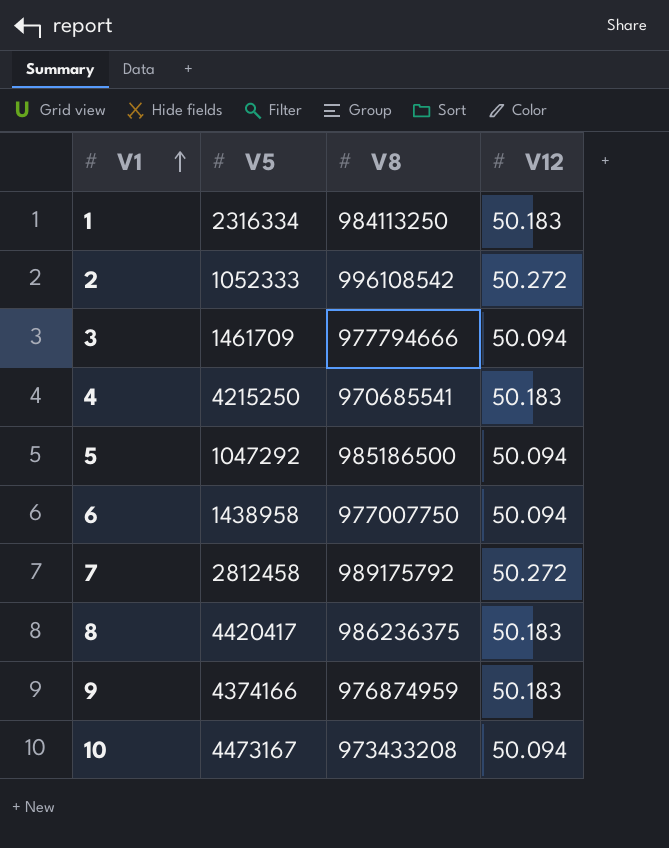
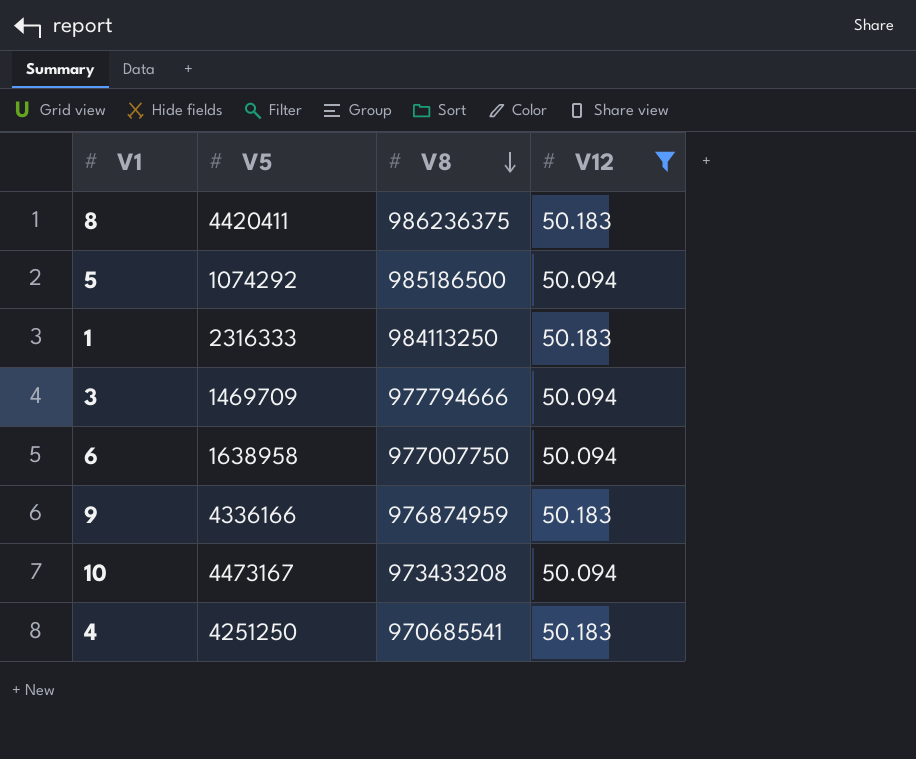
filter: none -> V12 != 50.272
row order: V1 ascending -> V8 descending
8 | V5: 4420417 -> 4420411
5 | V5: 1047292 -> 1074292
1 | V5: 2316334 -> 2316333
3 | V5: 1461709 -> 1469709
6 | V5: 1438958 -> 1638958
9 | V5: 4374166 -> 4336166
4 | V5: 4215250 -> 4251250

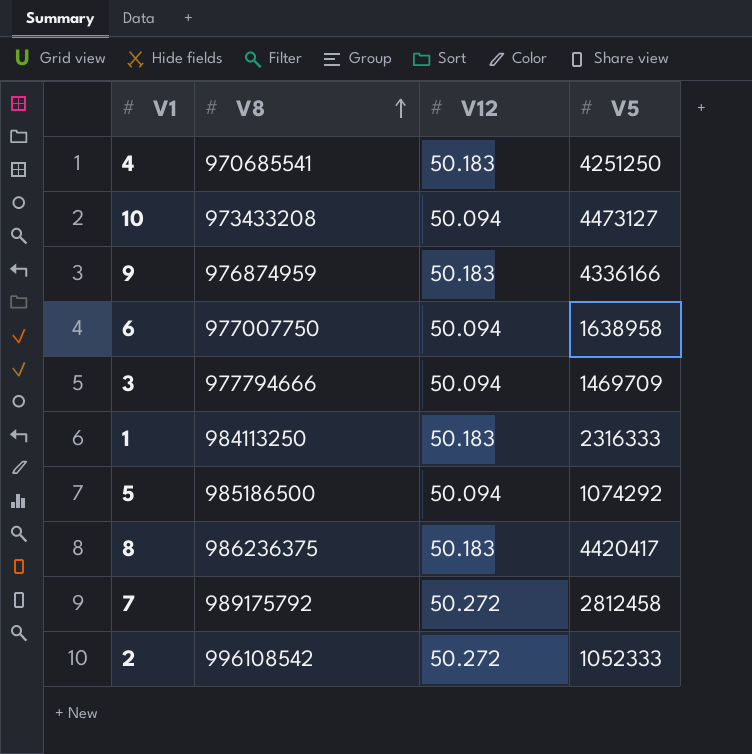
filter: V12 != 50.272 -> none
row order: V8 descending -> V8 ascending
column V5 | position: 2 -> 4
10 | V5: 4473167 -> 4473127
8 | V5: 4420411 -> 4420417

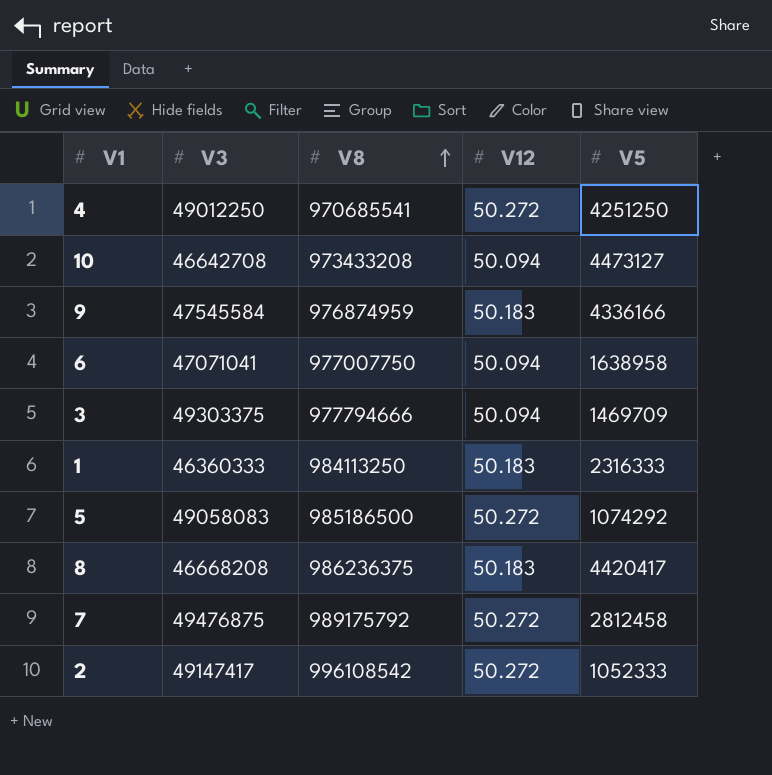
column V3 | position: none -> 2
4 | V12: 50.183 -> 50.272
5 | V12: 50.094 -> 50.272

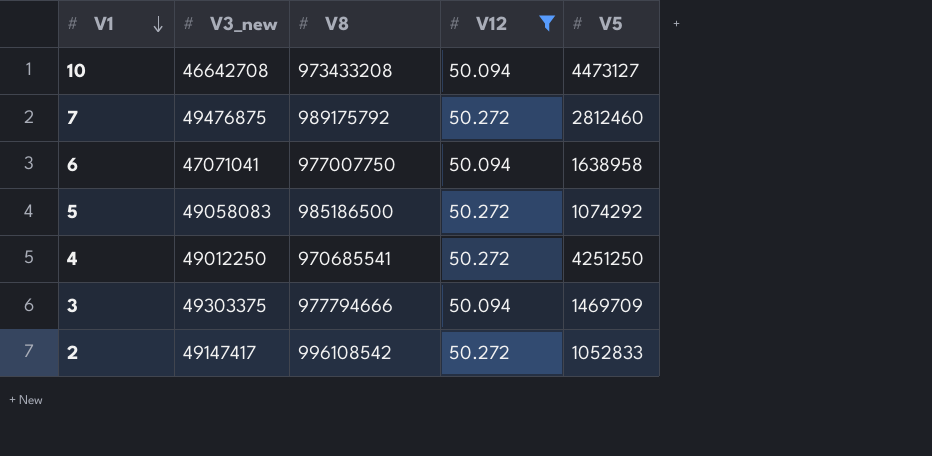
filter: none -> V12 != 50.183
row order: V8 ascending -> V1 descending
column name: V3 -> V3_new
7 | V5: 2812458 -> 2812460
2 | V5: 1052333 -> 1052833

